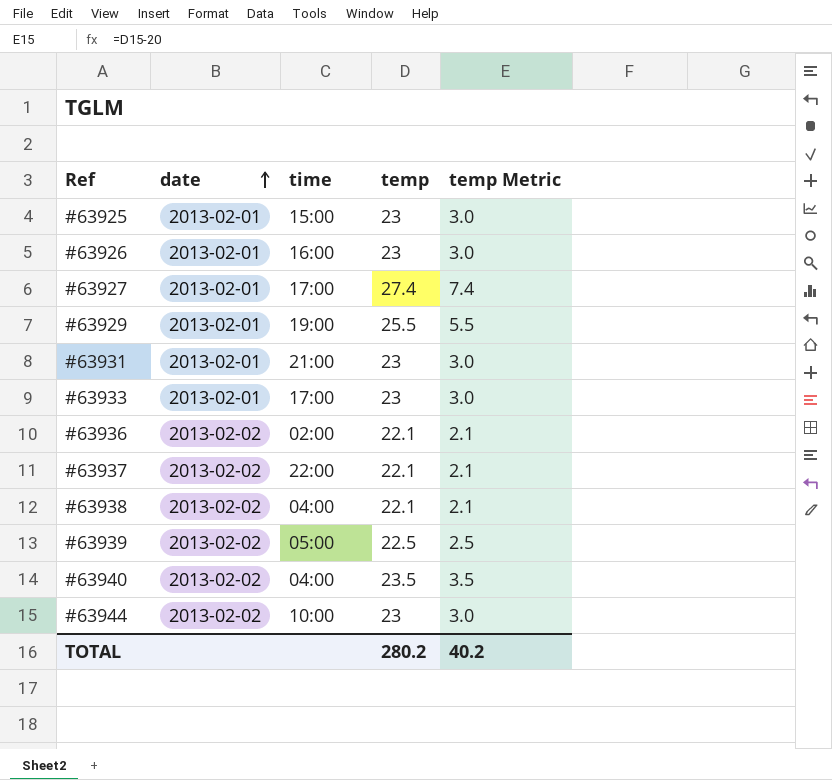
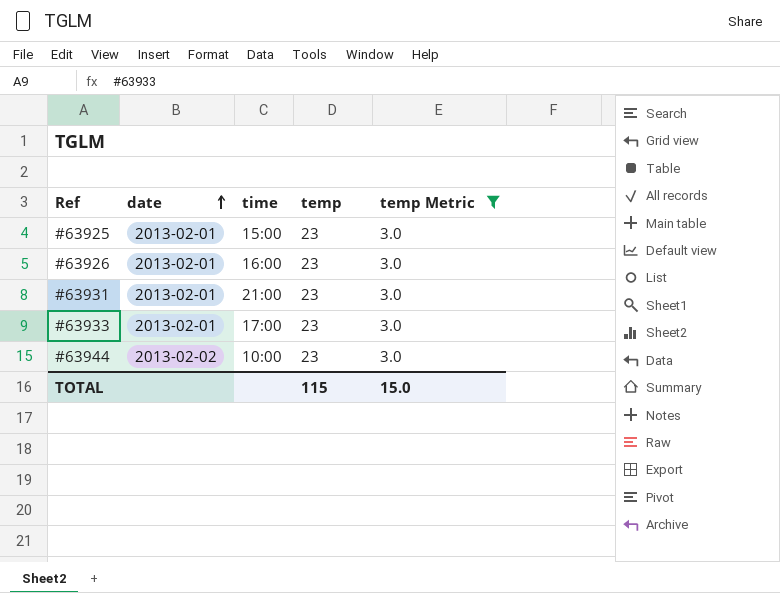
filter: none -> temp Metric = 3.0
TOTAL | temp: 280.2 -> 115
TOTAL | temp Metric: 40.2 -> 15.0

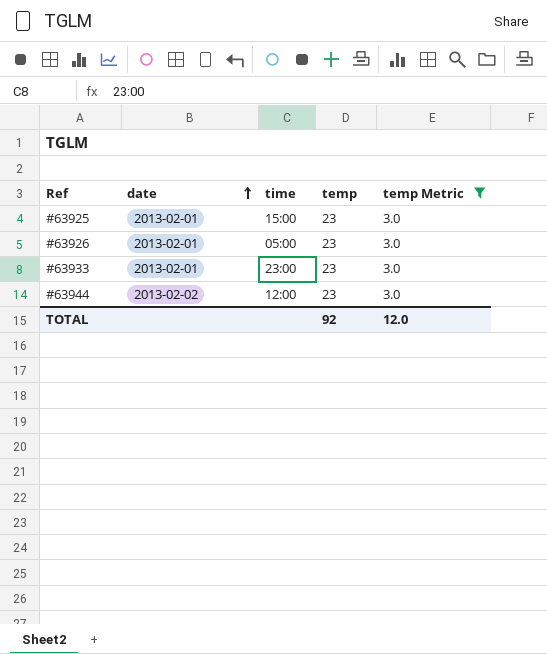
row #63931: 2013-02-01 | 21:00 | 23 | 3.0 -> none
#63926 | time: 16:00 -> 05:00
#63933 | time: 17:00 -> 23:00
#63944 | time: 10:00 -> 12:00
TOTAL | temp: 115 -> 92
TOTAL | temp Metric: 15.0 -> 12.0

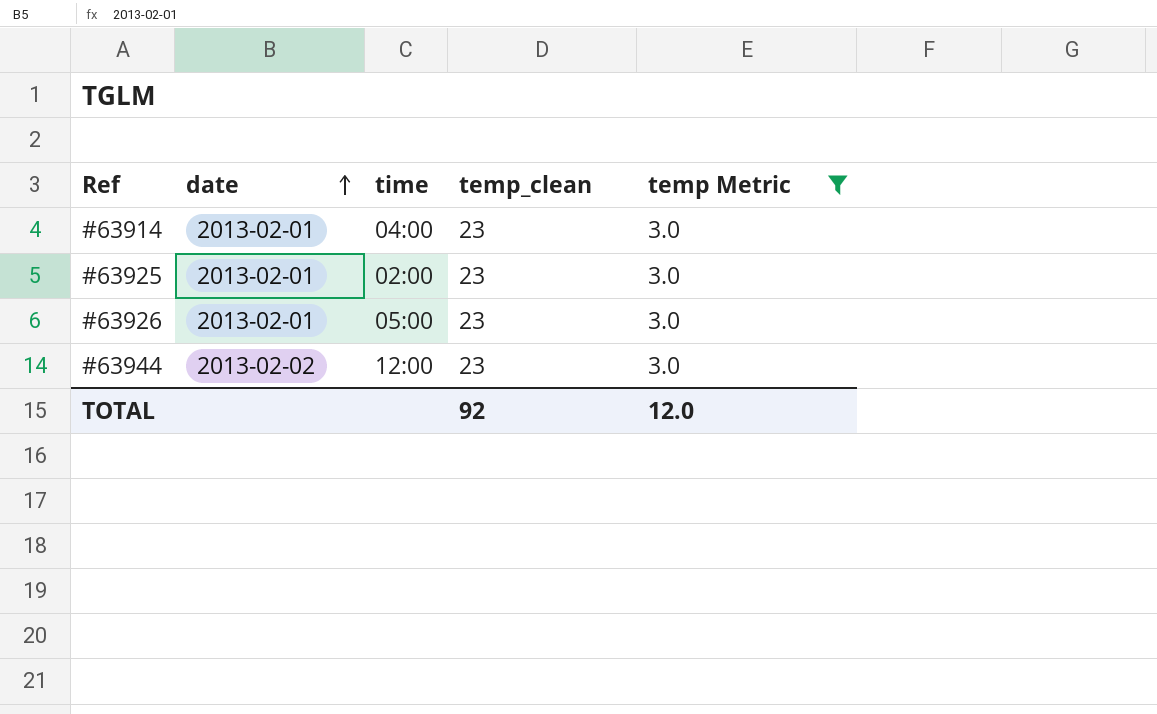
column name: temp -> temp_clean
row #63933: 2013-02-01 | 23:00 | 23 | 3.0 -> none
row #63914: none -> 2013-02-01 | 04:00 | 23 | 3.0
#63925 | time: 15:00 -> 02:00

